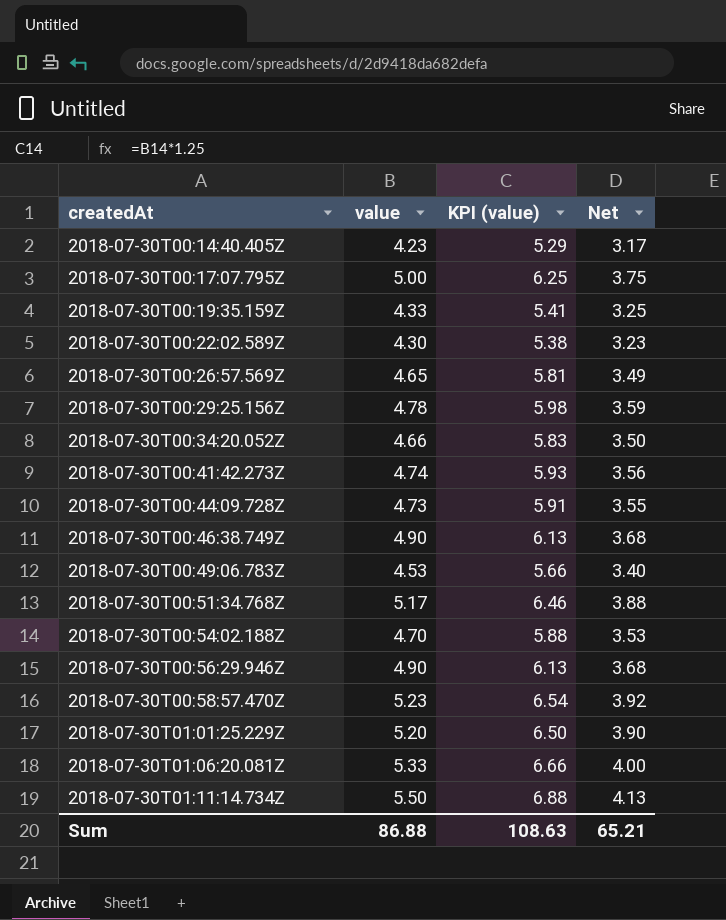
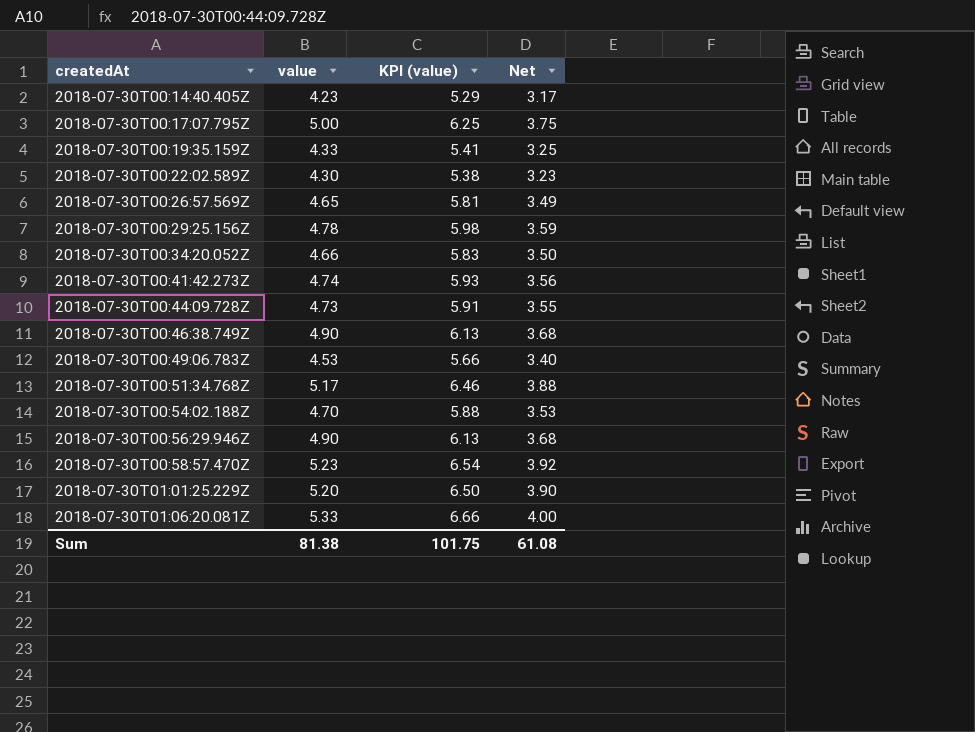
row 2018-07-30T01:11:14.734Z: 5.50 | 6.88 | 4.13 -> none
Sum | value: 86.88 -> 81.38
Sum | KPI (value): 108.63 -> 101.75
Sum | Net: 65.21 -> 61.08

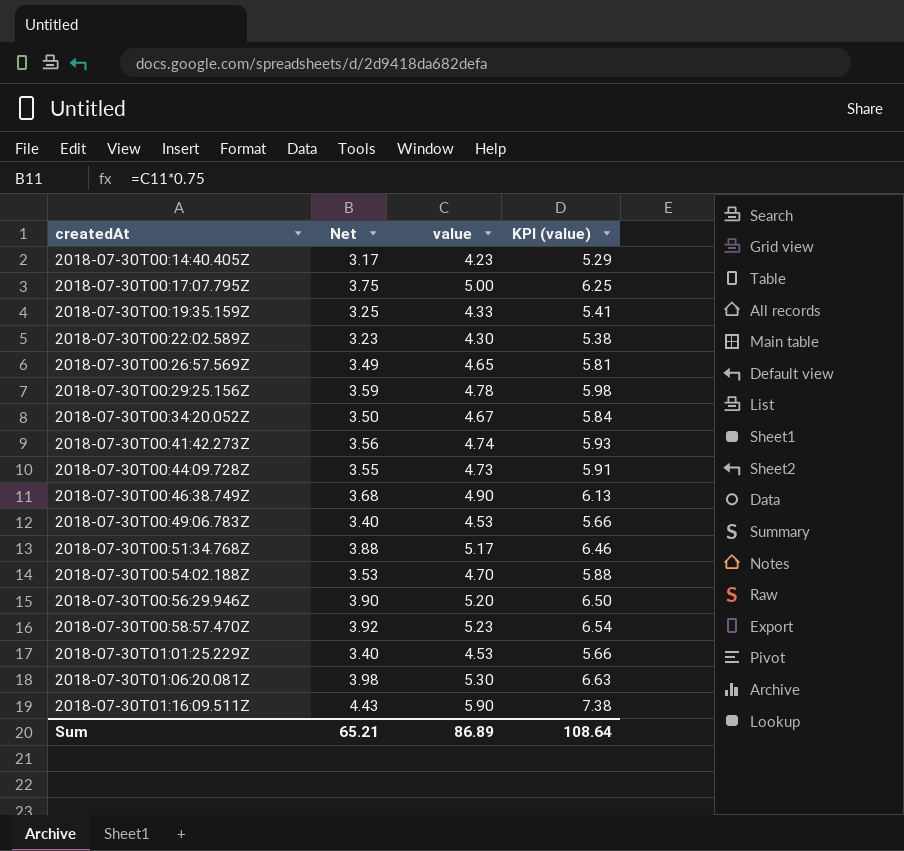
column Net | position: 4 -> 2
2018-07-30T00:34:20.052Z | value: 4.66 -> 4.67
2018-07-30T00:34:20.052Z | KPI (value): 5.83 -> 5.84
2018-07-30T00:56:29.946Z | Net: 3.68 -> 3.90
2018-07-30T00:56:29.946Z | value: 4.90 -> 5.20
2018-07-30T00:56:29.946Z | KPI (value): 6.13 -> 6.50
2018-07-30T01:01:25.229Z | Net: 3.90 -> 3.40
2018-07-30T01:01:25.229Z | value: 5.20 -> 4.53
2018-07-30T01:01:25.229Z | KPI (value): 6.50 -> 5.66
2018-07-30T01:06:20.081Z | Net: 4.00 -> 3.98
2018-07-30T01:06:20.081Z | value: 5.33 -> 5.30
2018-07-30T01:06:20.081Z | KPI (value): 6.66 -> 6.63
row 2018-07-30T01:16:09.511Z: none -> 4.43 | 5.90 | 7.38
Sum | Net: 61.08 -> 65.21
Sum | value: 81.38 -> 86.89
Sum | KPI (value): 101.75 -> 108.64

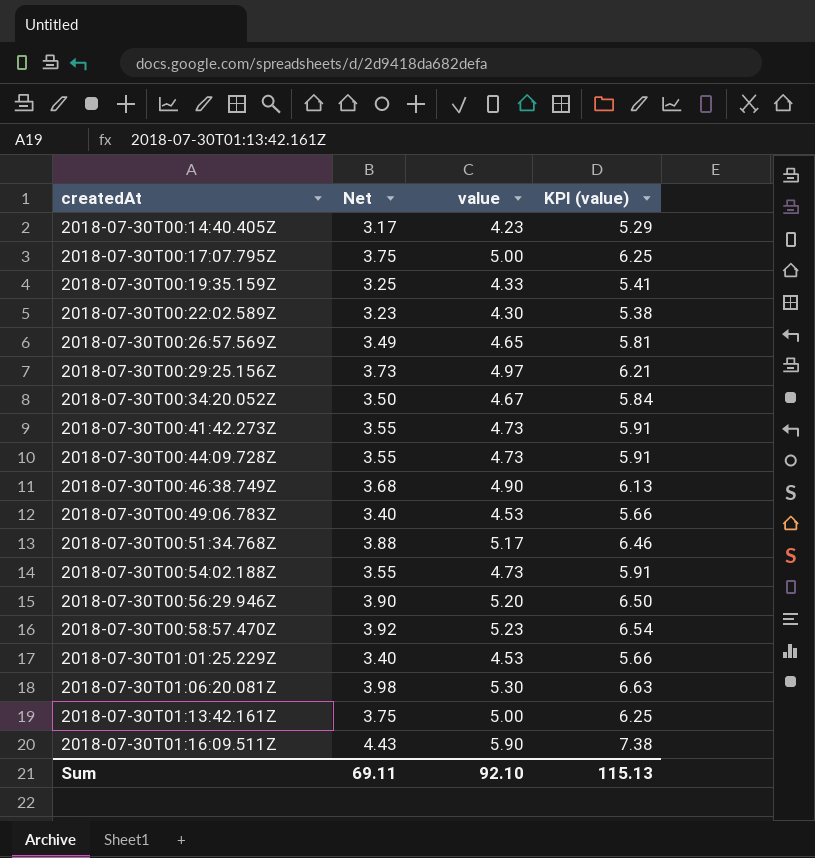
2018-07-30T00:29:25.156Z | Net: 3.59 -> 3.73
2018-07-30T00:29:25.156Z | value: 4.78 -> 4.97
2018-07-30T00:29:25.156Z | KPI (value): 5.98 -> 6.21
2018-07-30T00:41:42.273Z | Net: 3.56 -> 3.55
2018-07-30T00:41:42.273Z | value: 4.74 -> 4.73
2018-07-30T00:41:42.273Z | KPI (value): 5.93 -> 5.91
2018-07-30T00:54:02.188Z | Net: 3.53 -> 3.55
2018-07-30T00:54:02.188Z | value: 4.70 -> 4.73
2018-07-30T00:54:02.188Z | KPI (value): 5.88 -> 5.91
row 2018-07-30T01:13:42.161Z: none -> 3.75 | 5.00 | 6.25
Sum | Net: 65.21 -> 69.11
Sum | value: 86.89 -> 92.10
Sum | KPI (value): 108.64 -> 115.13

